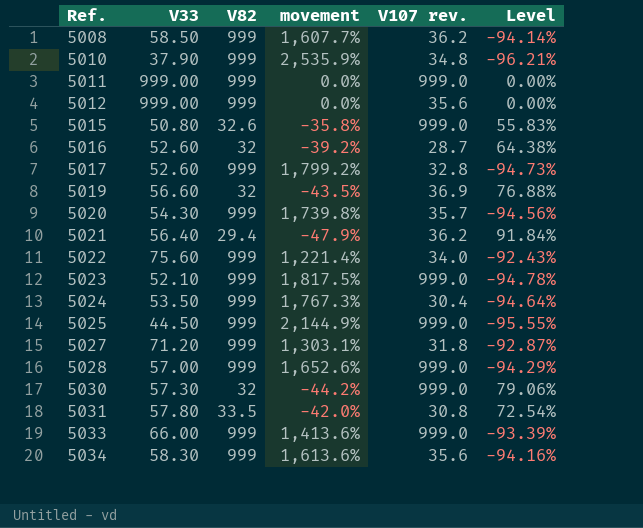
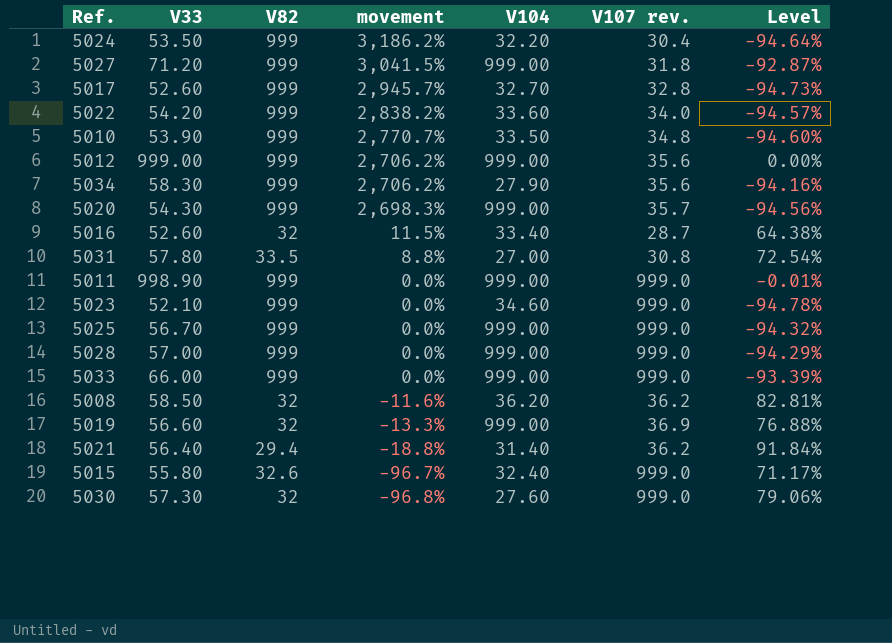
row order: Ref. ascending -> movement descending
column movement | formula: ([V82] - [V33]) / [V33] -> ([V82] - [V107 rev.]) / [V107 rev.]
column V104 | position: none -> 5
5022 | V33: 75.60 -> 54.20
5022 | Level: -92.43% -> -94.57%
5010 | V33: 37.90 -> 53.90
5010 | Level: -96.21% -> -94.60%
5011 | V33: 999.00 -> 998.90
5011 | Level: 0.00% -> -0.01%
5025 | V33: 44.50 -> 56.70
5025 | Level: -95.55% -> -94.32%
5008 | V82: 999 -> 32
5008 | Level: -94.14% -> 82.81%
5015 | V33: 50.80 -> 55.80
5015 | Level: 55.83% -> 71.17%

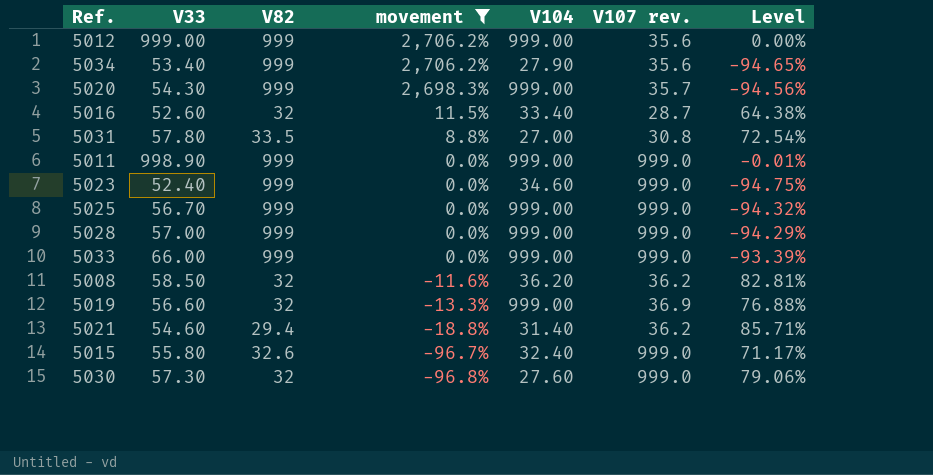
filter: none -> movement <= 2,706.2%
5034 | V33: 58.30 -> 53.40
5034 | Level: -94.16% -> -94.65%
5023 | V33: 52.10 -> 52.40
5023 | Level: -94.78% -> -94.75%
5021 | V33: 56.40 -> 54.60
5021 | Level: 91.84% -> 85.71%

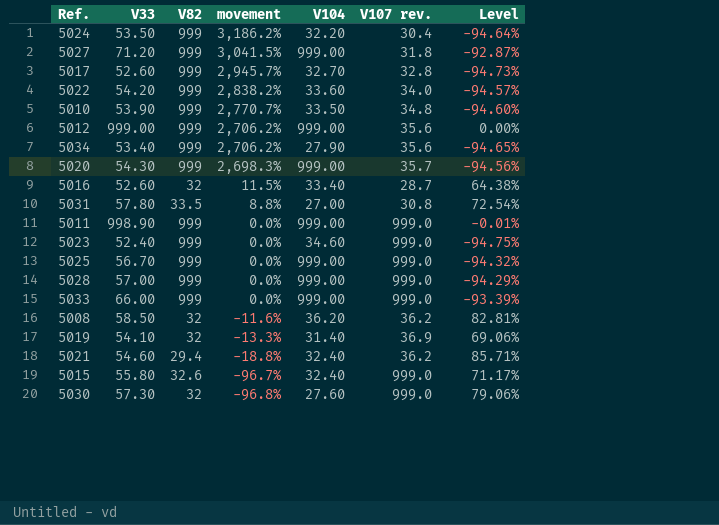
filter: movement <= 2,706.2% -> none
5019 | V33: 56.60 -> 54.10
5019 | V104: 999.00 -> 31.40
5019 | Level: 76.88% -> 69.06%
5021 | V104: 31.40 -> 32.40

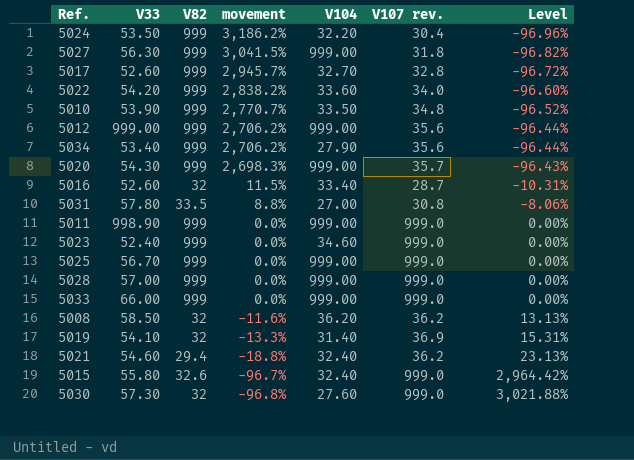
column Level | formula: ([V33] - [V82]) / [V82] -> ([V107 rev.] - [V82]) / [V82]
5027 | V33: 71.20 -> 56.30

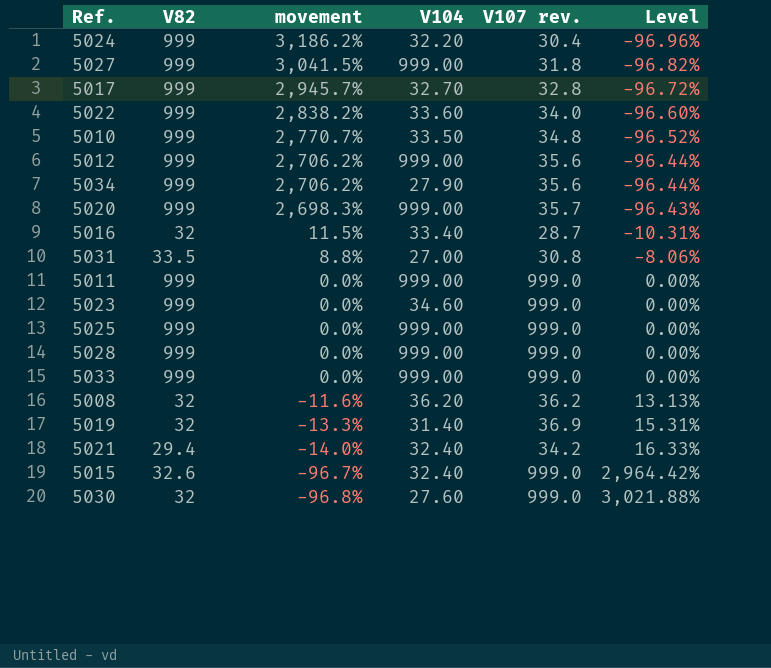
column V33 | position: 2 -> none
5021 | movement: -18.8% -> -14.0%
5021 | V107 rev.: 36.2 -> 34.2
5021 | Level: 23.13% -> 16.33%

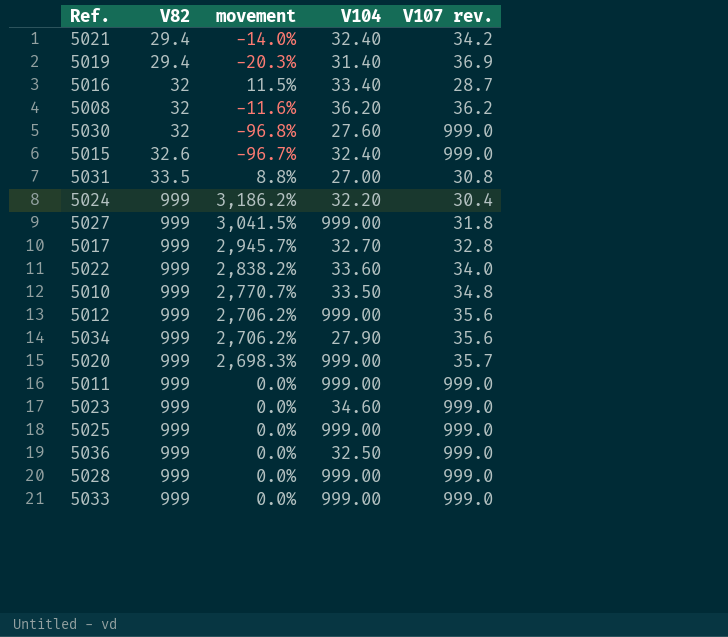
row order: movement descending -> V82 ascending
column Level | formula: ([V107 rev.] - [V82]) / [V82] -> none
5019 | V82: 32 -> 29.4
5019 | movement: -13.3% -> -20.3%
row 5036: none -> 999 | 0.0% | 32.50 | 999.0

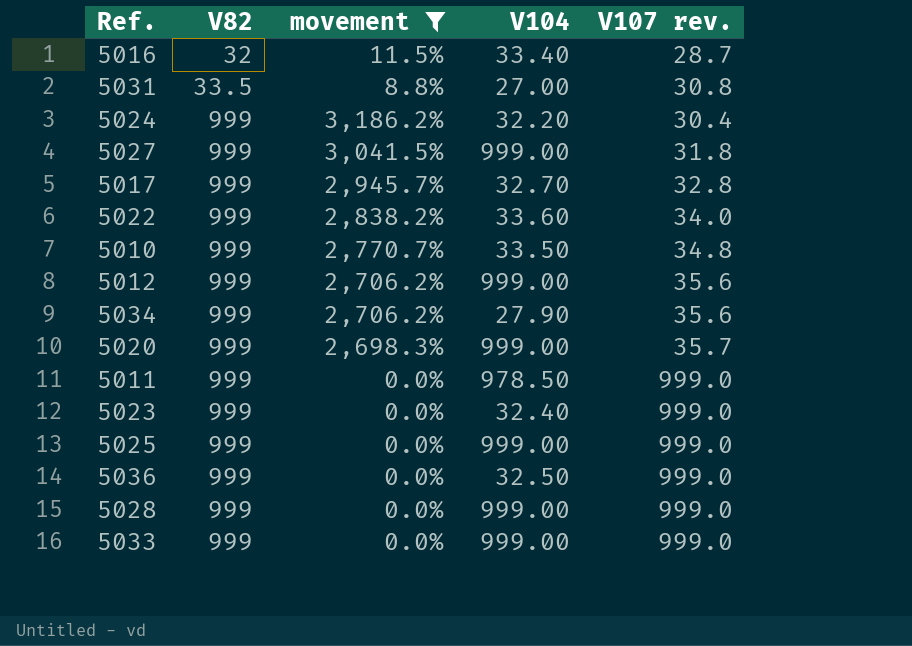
filter: none -> movement >= 0.0%
5011 | V104: 999.00 -> 978.50
5023 | V104: 34.60 -> 32.40

